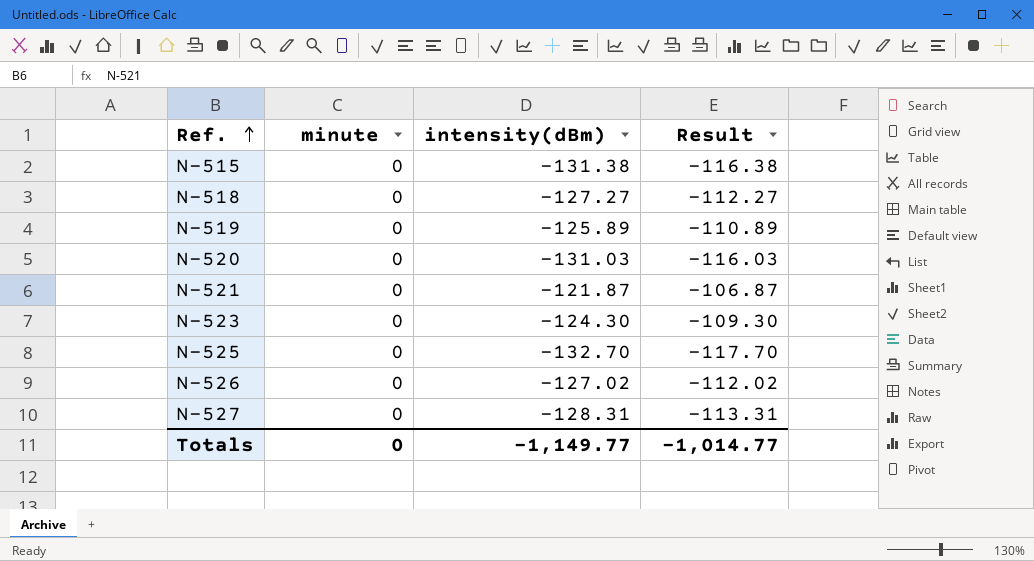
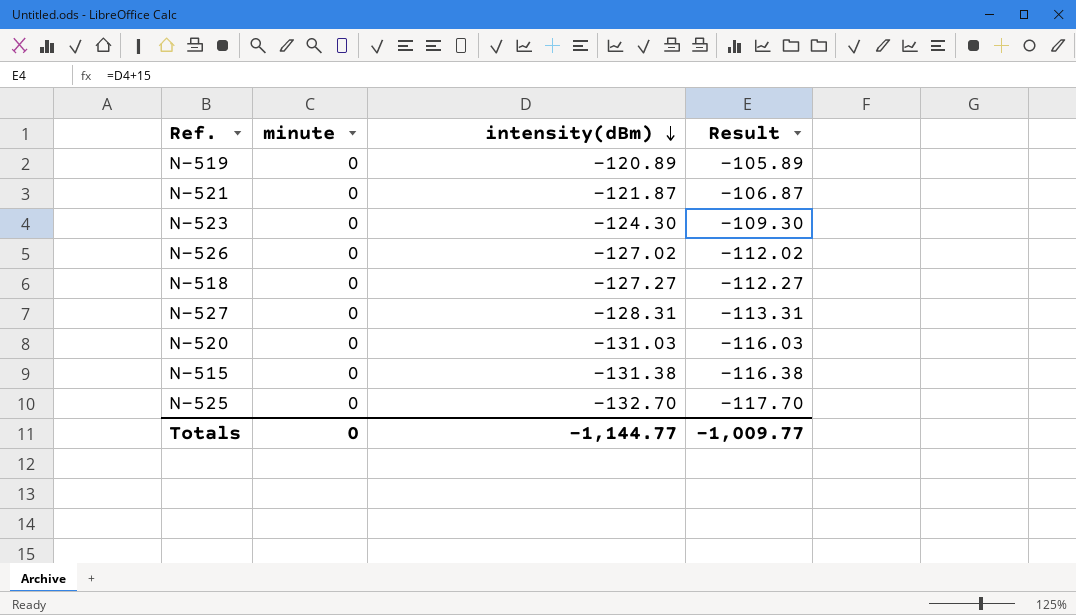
row order: Ref. ascending -> intensity(dBm) descending
N-519 | intensity(dBm): -125.89 -> -120.89
N-519 | Result: -110.89 -> -105.89
Totals | intensity(dBm): -1,149.77 -> -1,144.77
Totals | Result: -1,014.77 -> -1,009.77

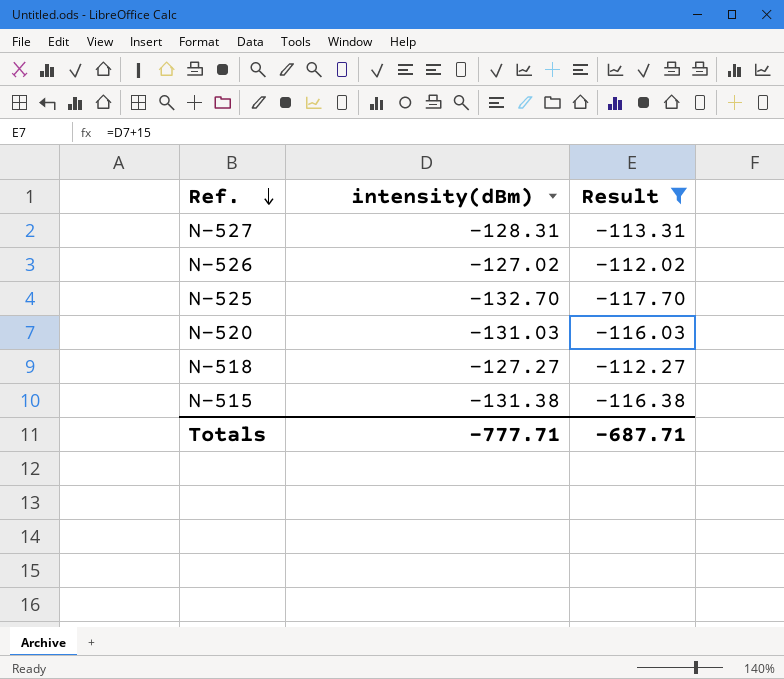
filter: none -> Result <= -112.02
row order: intensity(dBm) descending -> Ref. descending
column minute | position: 2 -> none
Totals | intensity(dBm): -1,144.77 -> -777.71
Totals | Result: -1,009.77 -> -687.71

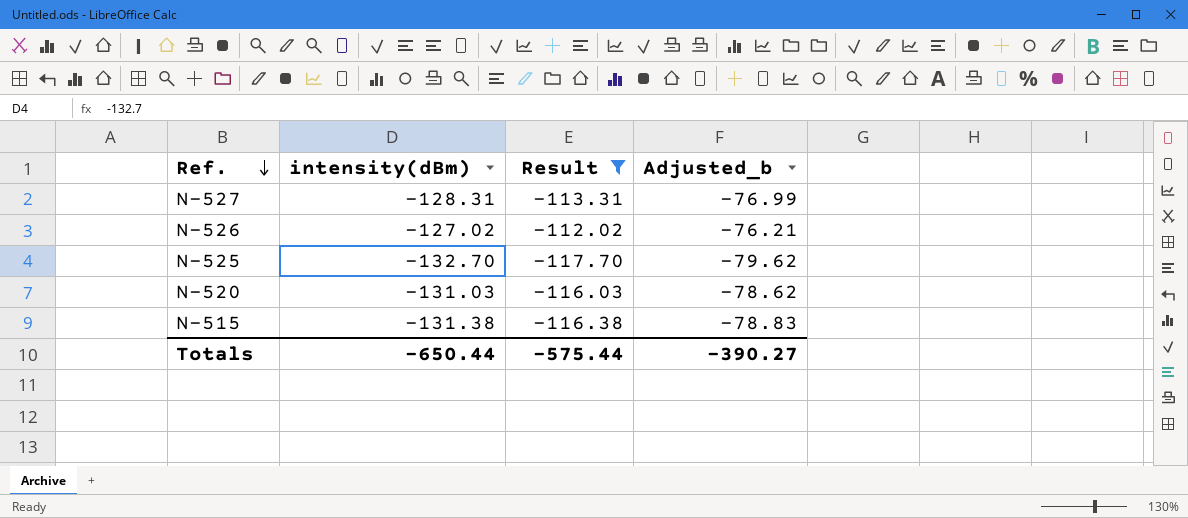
column Adjusted_b | formula: none -> [intensity(dBm)] * 0.6
row N-518: -127.27 | -112.27 -> none
Totals | intensity(dBm): -777.71 -> -650.44
Totals | Result: -687.71 -> -575.44

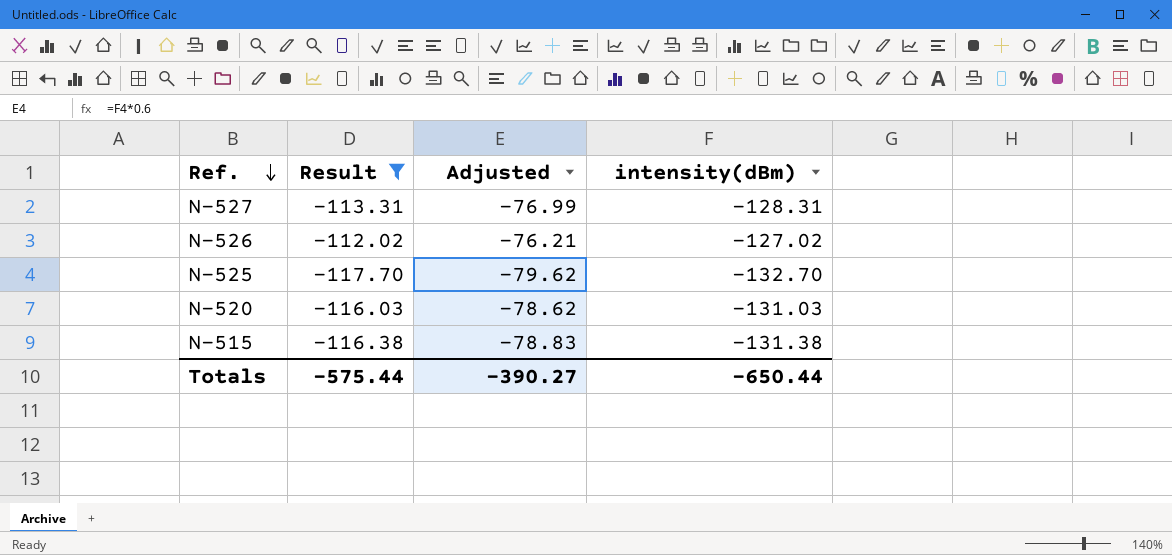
column name: Adjusted_b -> Adjusted
column intensity(dBm) | position: 2 -> 4

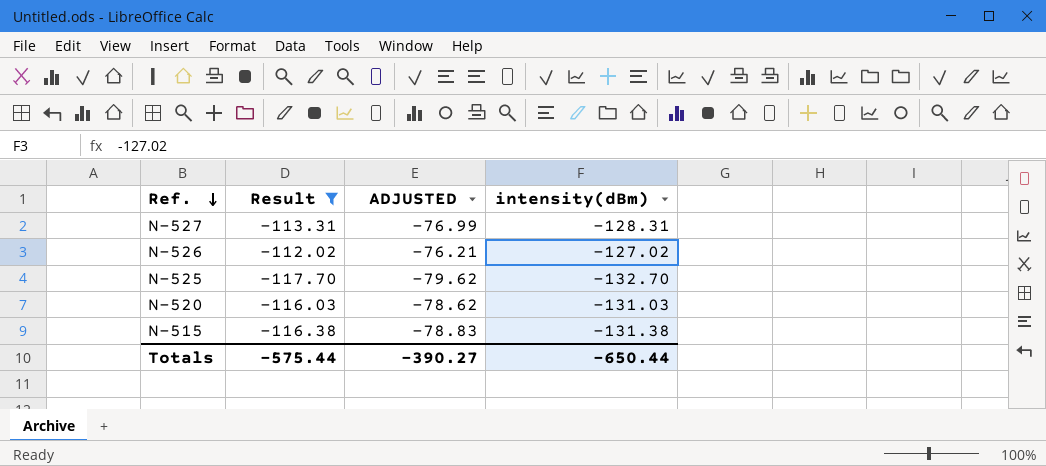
column name: Adjusted -> ADJUSTED

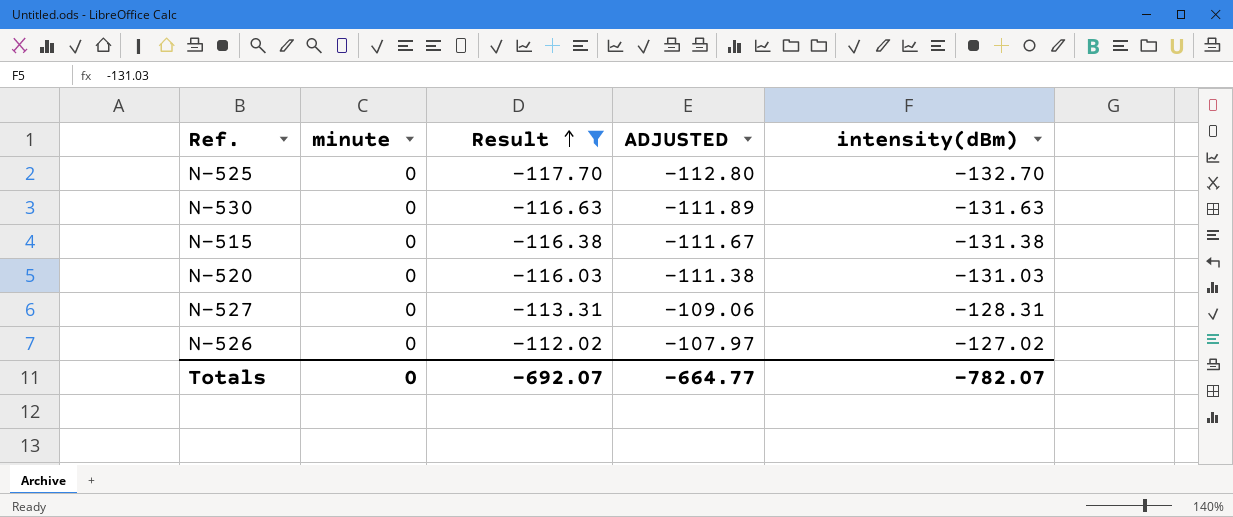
row order: Ref. descending -> Result ascending
column minute | position: none -> 2
column ADJUSTED | formula: [intensity(dBm)] * 0.6 -> [intensity(dBm)] * 0.85
row N-530: none -> 0 | -116.63 | -111.89 | -131.63
Totals | Result: -575.44 -> -692.07
Totals | ADJUSTED: -390.27 -> -664.77
Totals | intensity(dBm): -650.44 -> -782.07

